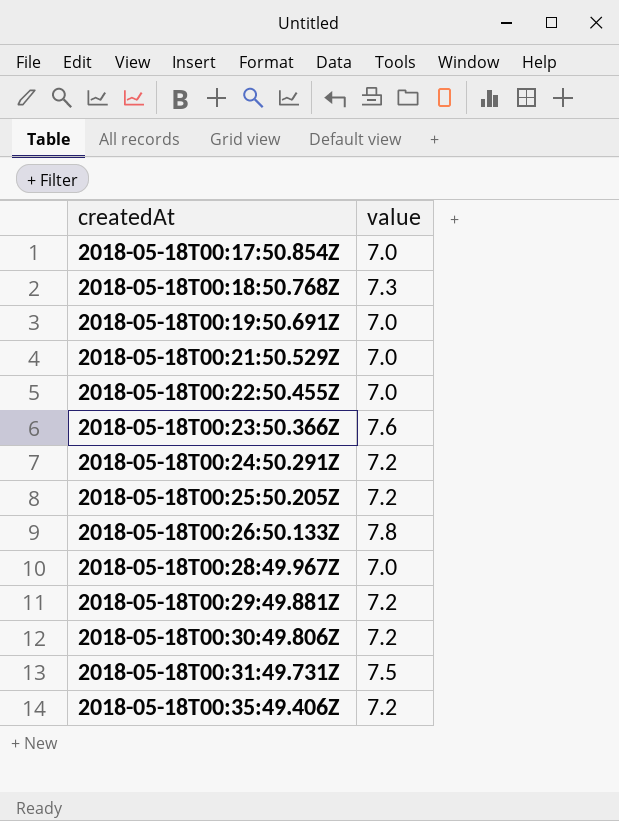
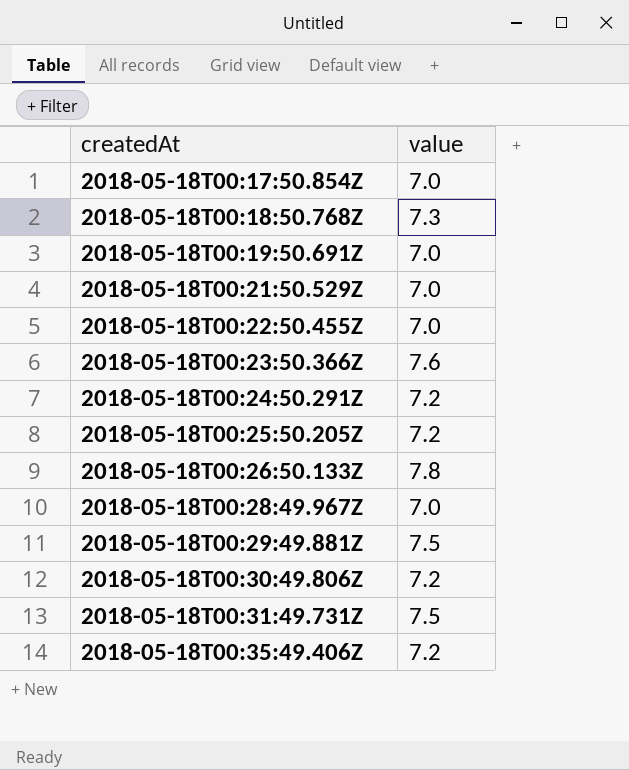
2018-05-18T00:29:49.881Z | value: 7.2 -> 7.5

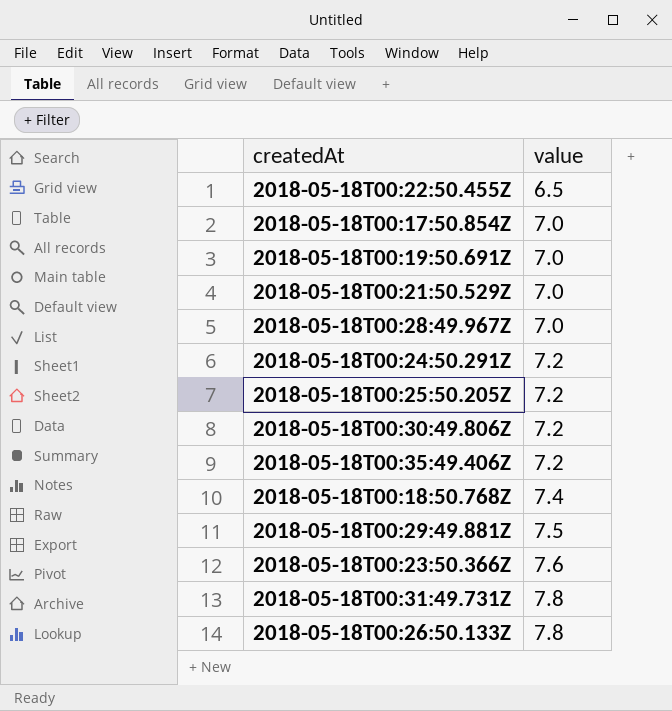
row order: createdAt ascending -> value ascending
2018-05-18T00:22:50.455Z | value: 7.0 -> 6.5
2018-05-18T00:18:50.768Z | value: 7.3 -> 7.4
2018-05-18T00:31:49.731Z | value: 7.5 -> 7.8

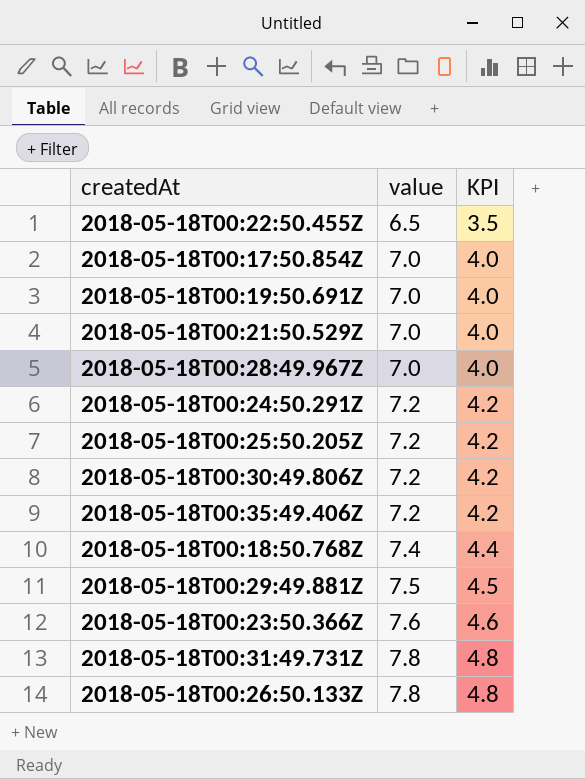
column KPI | formula: none -> [value] - 3

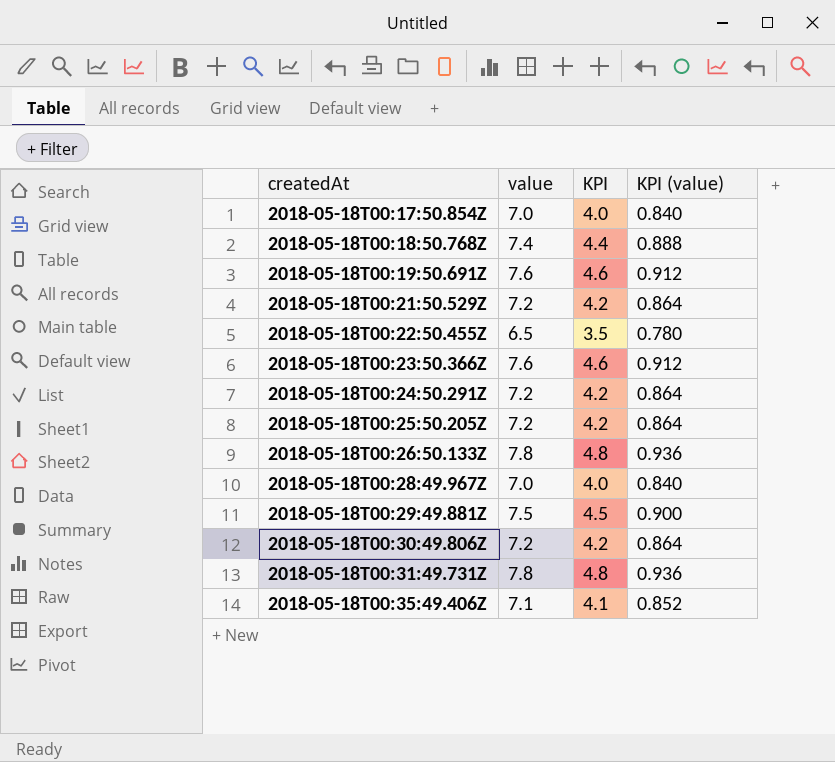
row order: value ascending -> createdAt ascending
column KPI (value) | formula: none -> [value] * 0.12
2018-05-18T00:19:50.691Z | value: 7.0 -> 7.6
2018-05-18T00:19:50.691Z | KPI: 4.0 -> 4.6
2018-05-18T00:21:50.529Z | value: 7.0 -> 7.2
2018-05-18T00:21:50.529Z | KPI: 4.0 -> 4.2
2018-05-18T00:35:49.406Z | value: 7.2 -> 7.1
2018-05-18T00:35:49.406Z | KPI: 4.2 -> 4.1

